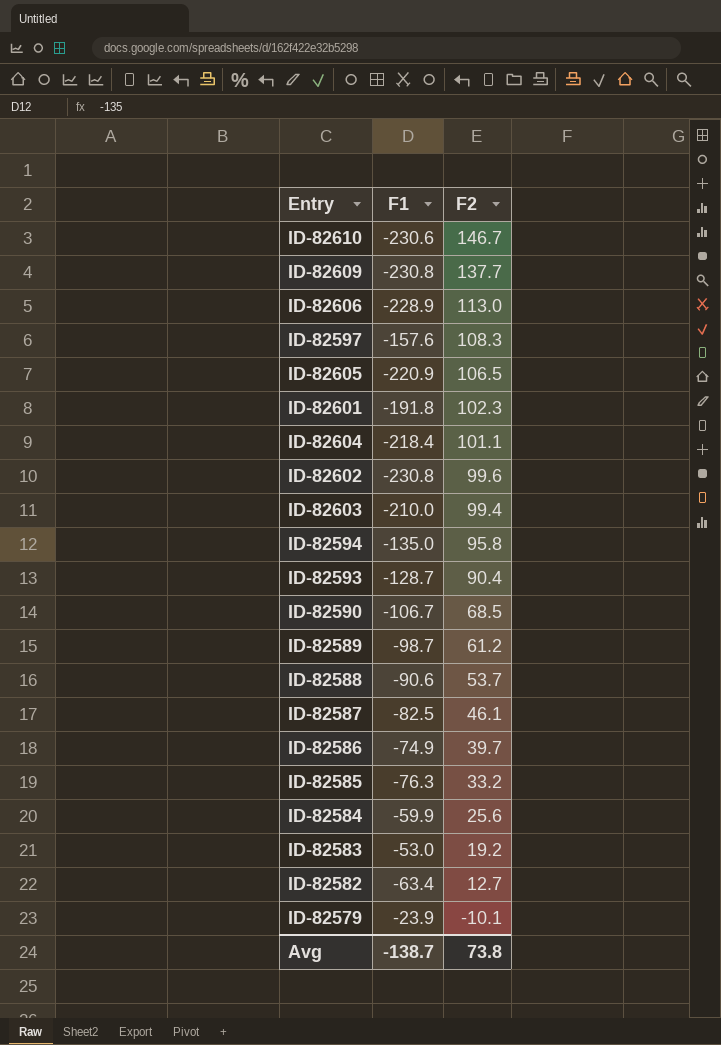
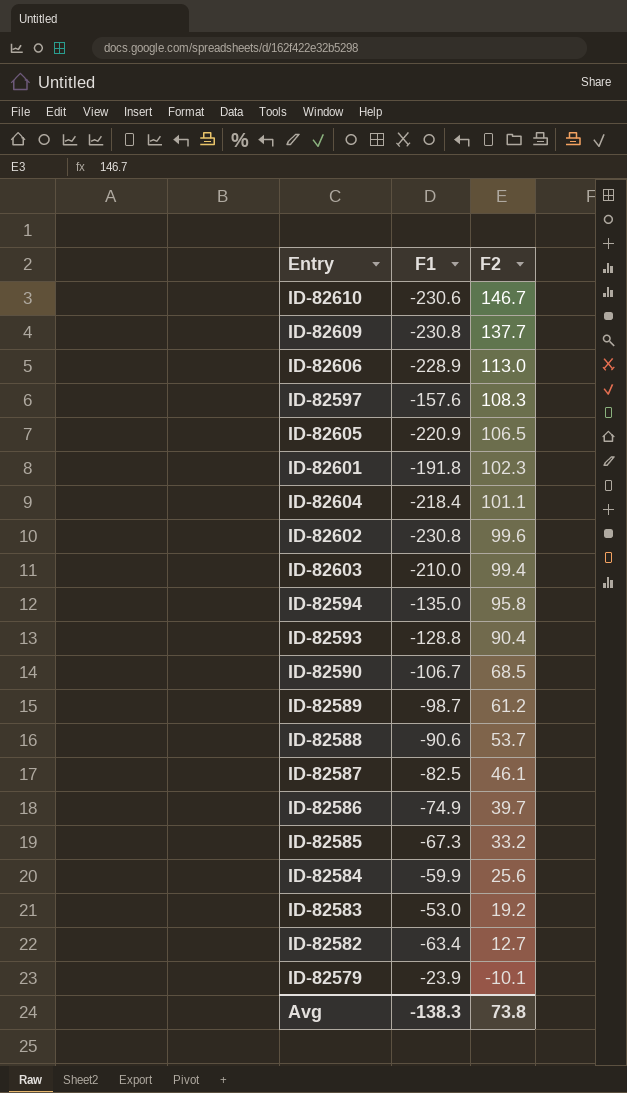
ID-82593 | F1: -128.7 -> -128.8
ID-82585 | F1: -76.3 -> -67.3
Avg | F1: -138.7 -> -138.3

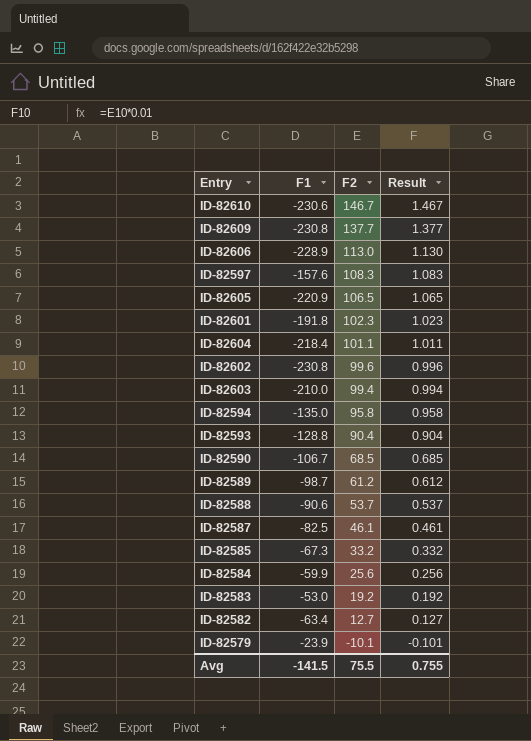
column Result | formula: none -> [F2] * 0.01
row ID-82586: -74.9 | 39.7 -> none
Avg | F1: -138.3 -> -141.5
Avg | F2: 73.8 -> 75.5

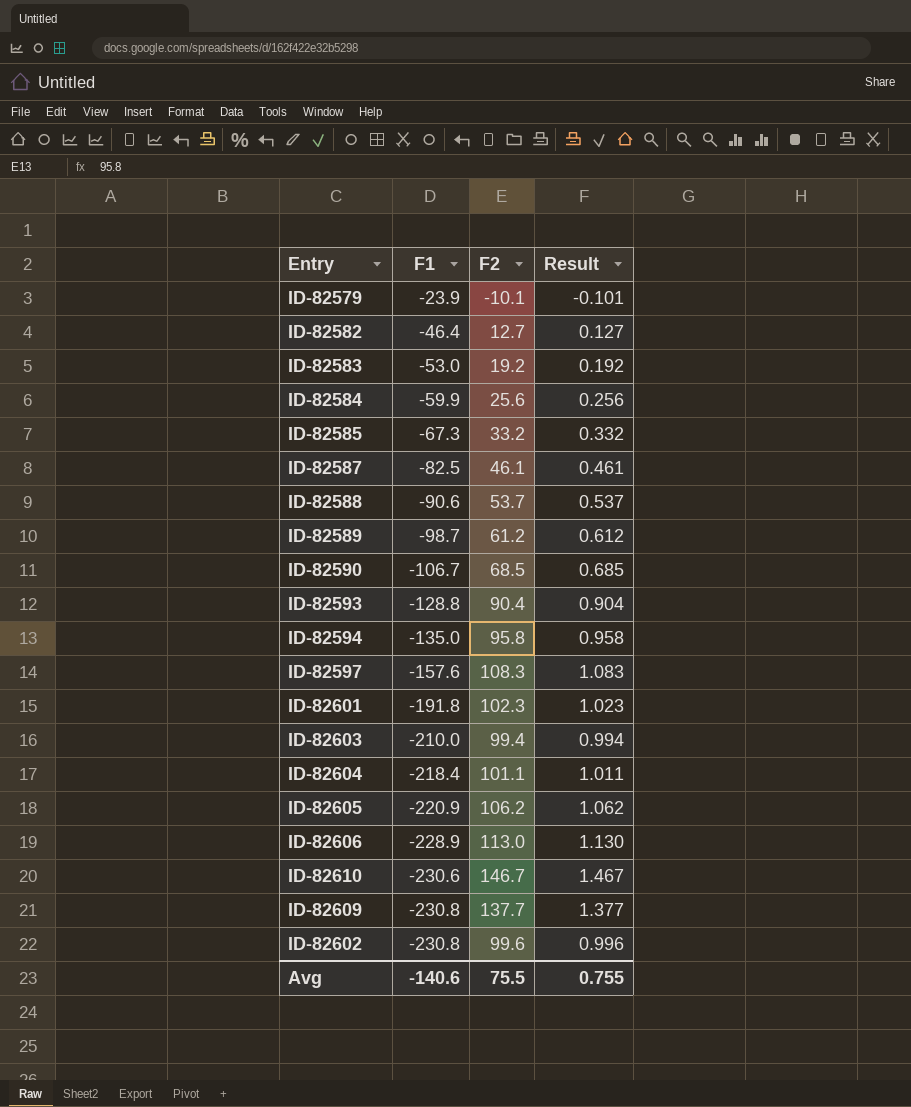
row order: F2 descending -> F1 descending
ID-82582 | F1: -63.4 -> -46.4
ID-82605 | F2: 106.5 -> 106.2
ID-82605 | Result: 1.065 -> 1.062
Avg | F1: -141.5 -> -140.6

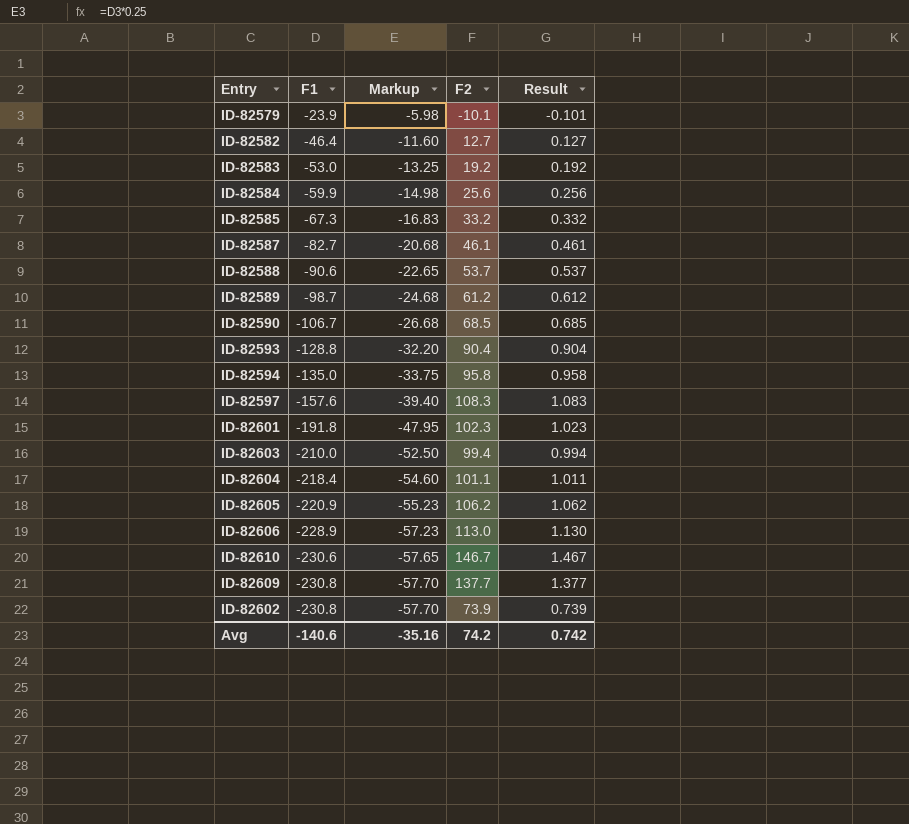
column Markup | formula: none -> [F1] * 0.25
ID-82587 | F1: -82.5 -> -82.7
ID-82602 | F2: 99.6 -> 73.9
ID-82602 | Result: 0.996 -> 0.739
Avg | F2: 75.5 -> 74.2
Avg | Result: 0.755 -> 0.742

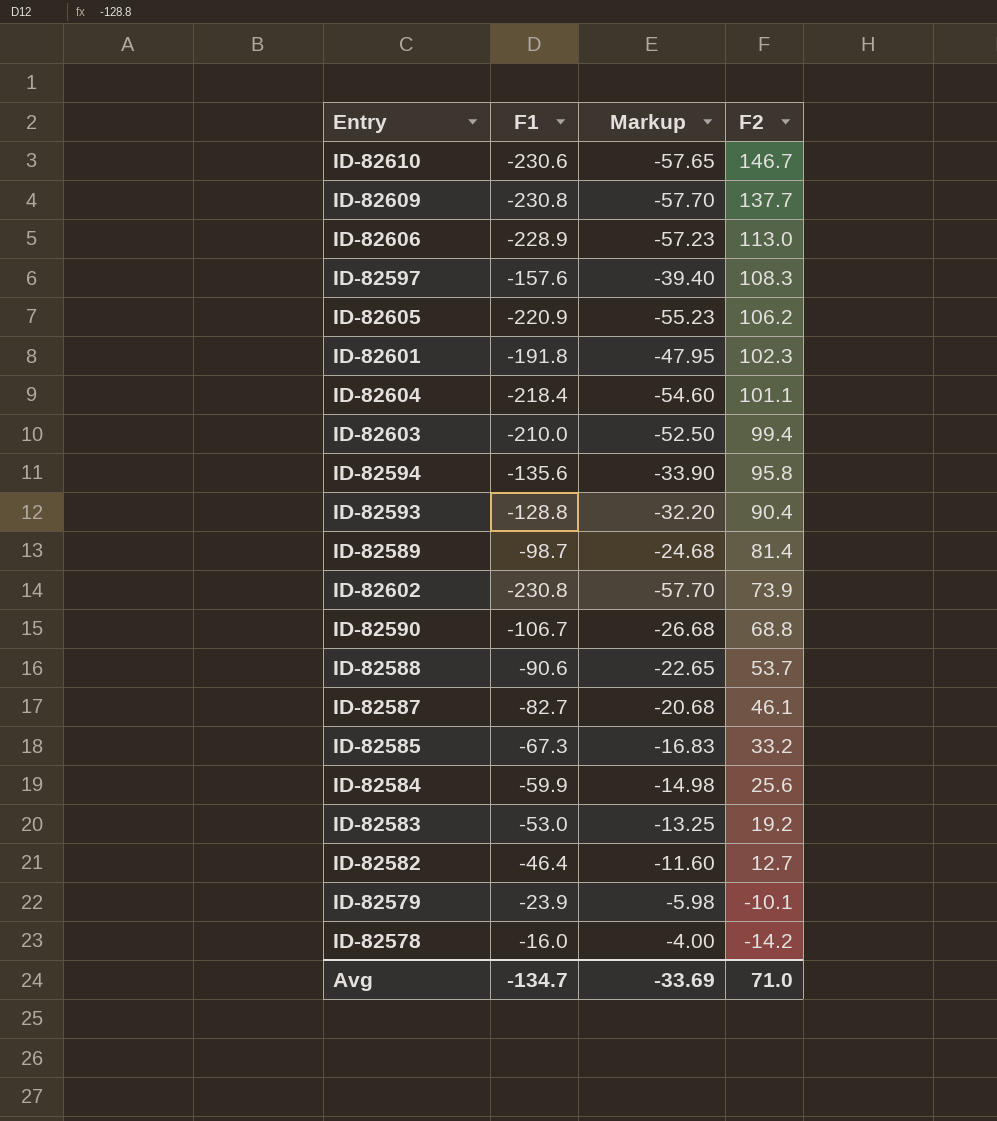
row order: F1 descending -> F2 descending
column Result | formula: [F2] * 0.01 -> none
ID-82594 | F1: -135.0 -> -135.6
ID-82594 | Markup: -33.75 -> -33.90
ID-82589 | F2: 61.2 -> 81.4
ID-82590 | F2: 68.5 -> 68.8
row ID-82578: none -> -16.0 | -4.00 | -14.2
Avg | F1: -140.6 -> -134.7
Avg | Markup: -35.16 -> -33.69
Avg | F2: 74.2 -> 71.0

